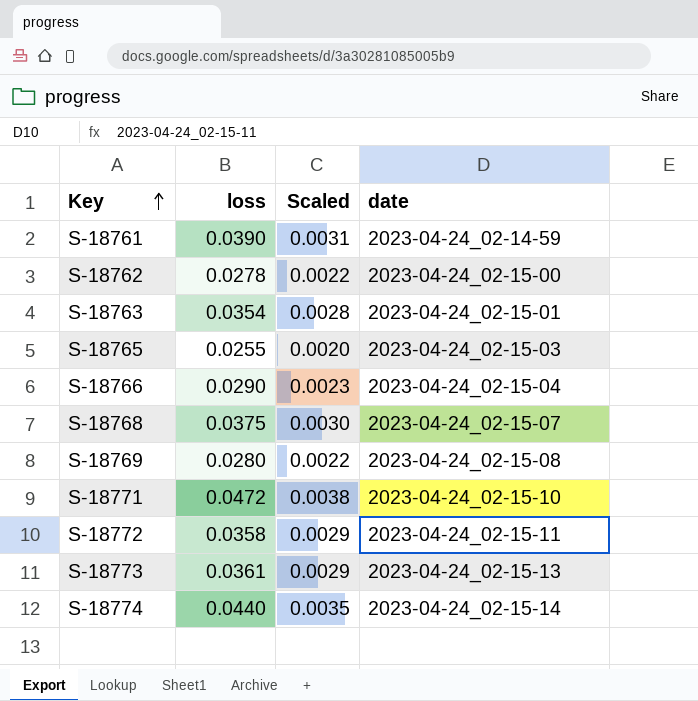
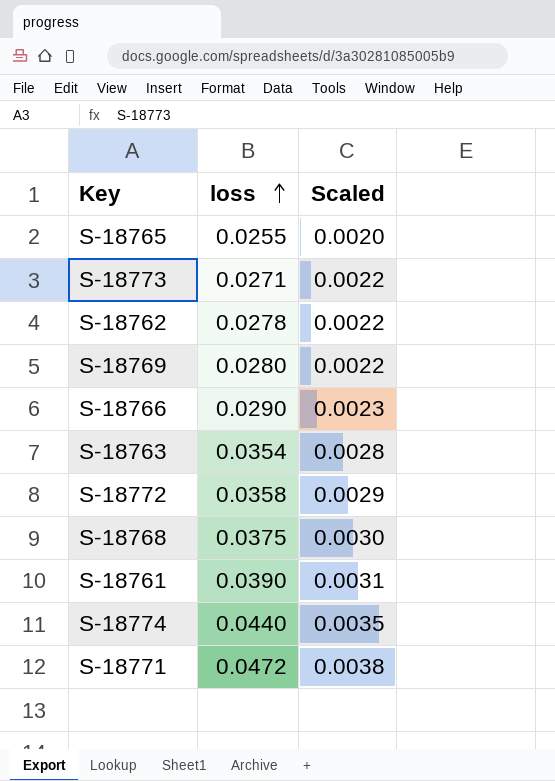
row order: Key ascending -> loss ascending
column date | position: 4 -> none
S-18773 | loss: 0.0361 -> 0.0271
S-18773 | Scaled: 0.0029 -> 0.0022

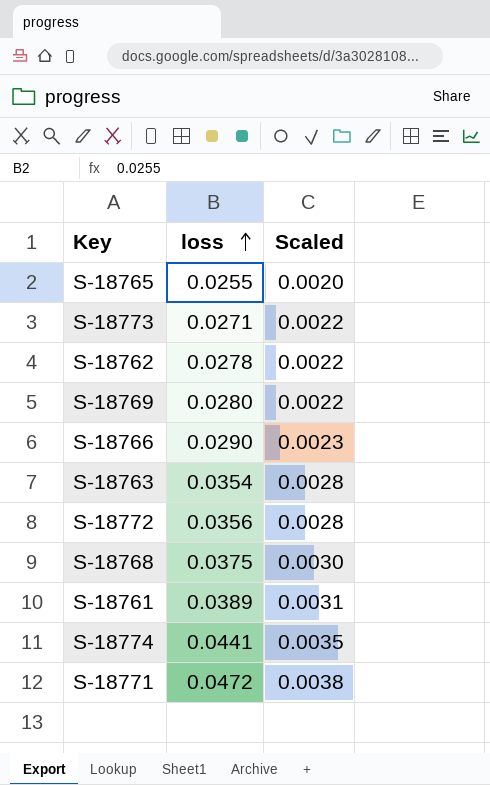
S-18772 | loss: 0.0358 -> 0.0356
S-18772 | Scaled: 0.0029 -> 0.0028
S-18761 | loss: 0.0390 -> 0.0389
S-18774 | loss: 0.0440 -> 0.0441

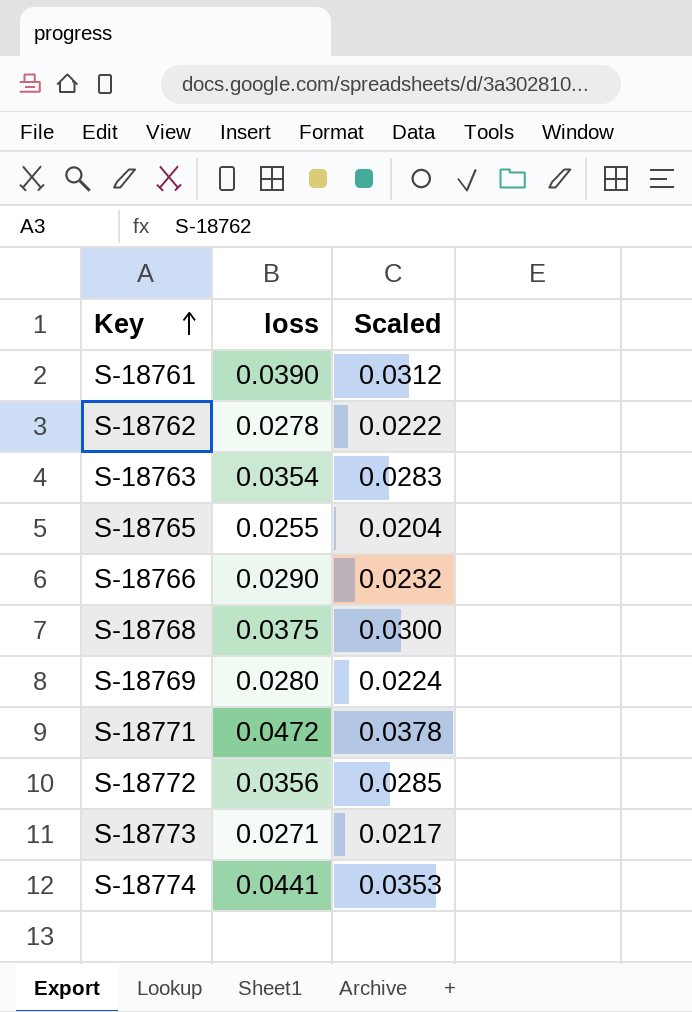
row order: loss ascending -> Key ascending
column Scaled | formula: [loss] * 0.08 -> [loss] * 0.8
S-18761 | loss: 0.0389 -> 0.0390

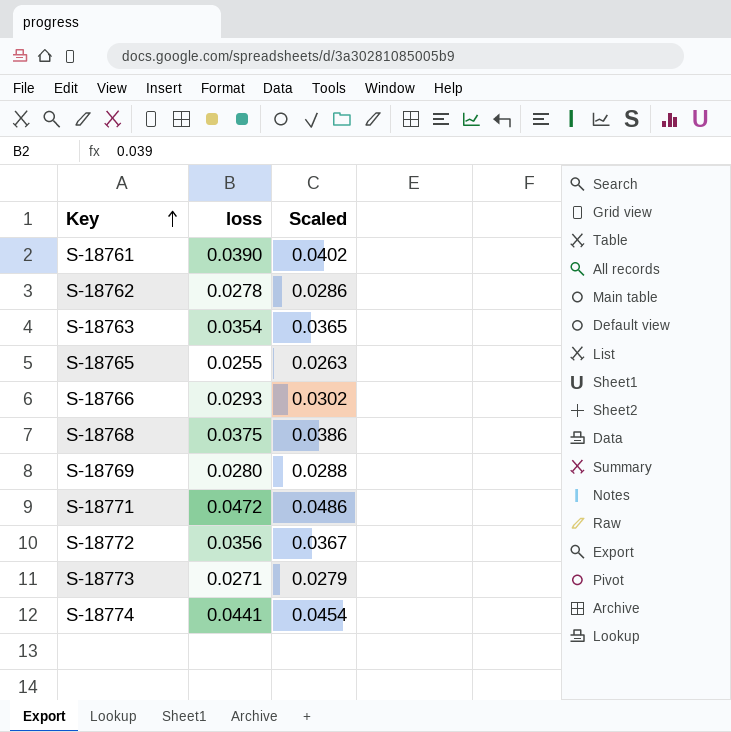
column Scaled | formula: [loss] * 0.8 -> [loss] * 1.03
S-18766 | loss: 0.0290 -> 0.0293

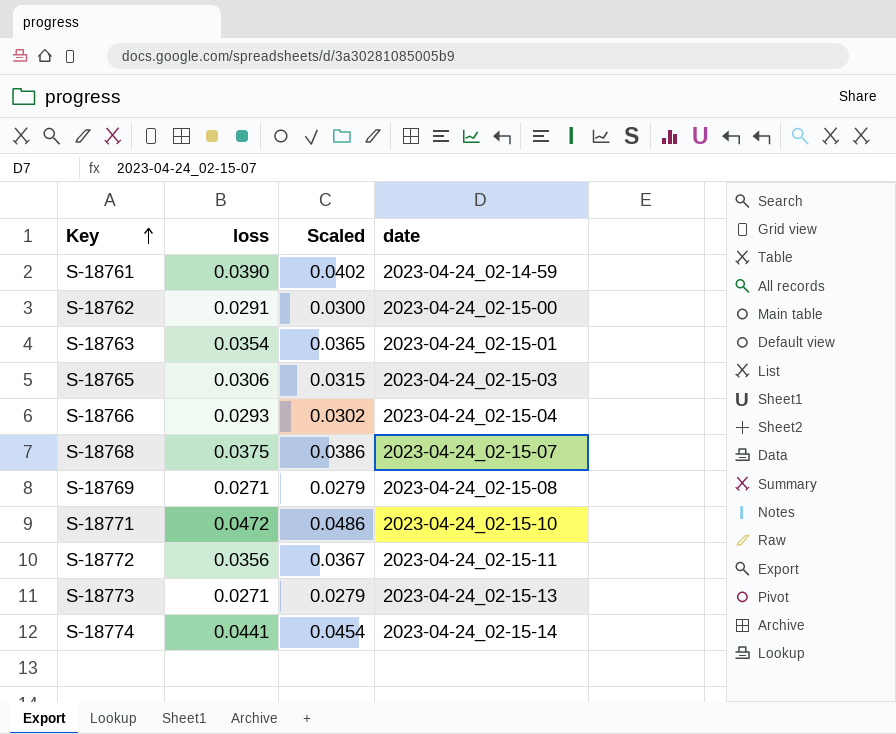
column date | position: none -> 4
S-18762 | loss: 0.0278 -> 0.0291
S-18762 | Scaled: 0.0286 -> 0.0300
S-18765 | loss: 0.0255 -> 0.0306
S-18765 | Scaled: 0.0263 -> 0.0315
S-18769 | loss: 0.0280 -> 0.0271
S-18769 | Scaled: 0.0288 -> 0.0279

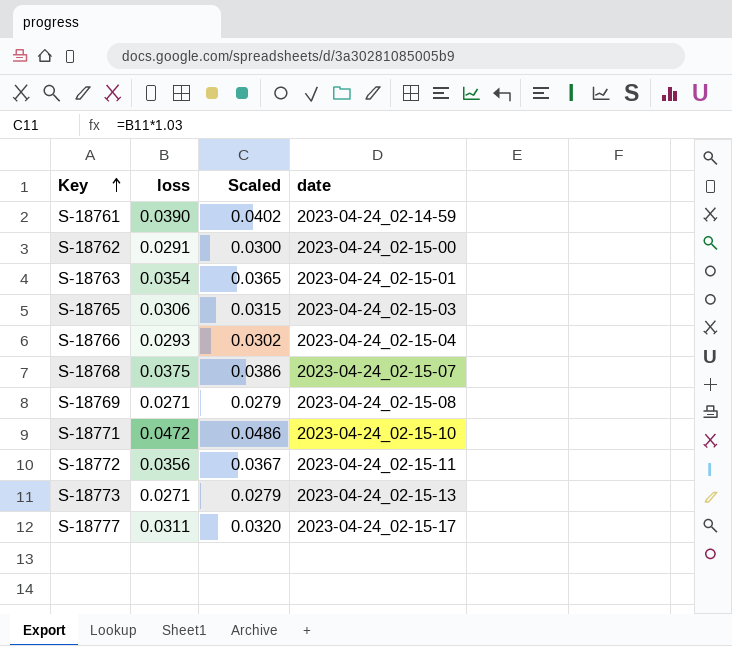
row S-18774: 0.0441 | 0.0454 | 2023-04-24_02-15-14 -> none
row S-18777: none -> 0.0311 | 0.0320 | 2023-04-24_02-15-17

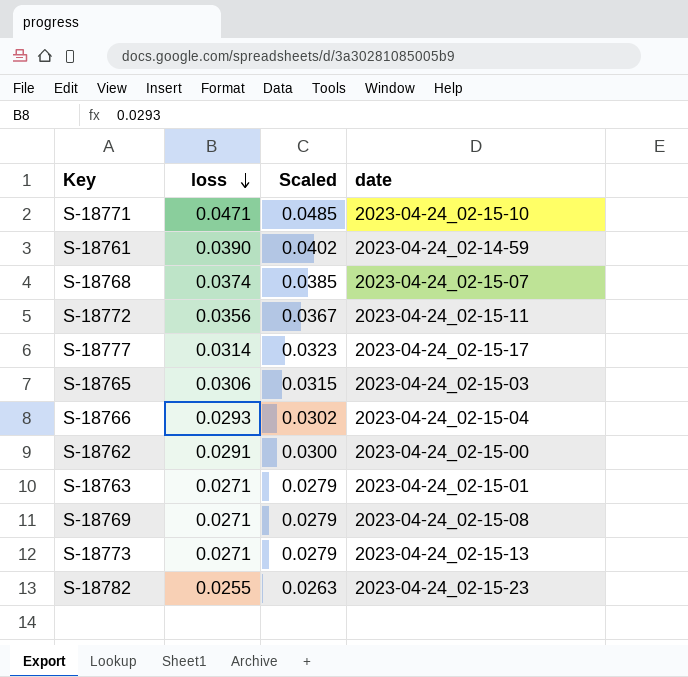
row order: Key ascending -> loss descending
S-18771 | loss: 0.0472 -> 0.0471
S-18771 | Scaled: 0.0486 -> 0.0485
S-18768 | loss: 0.0375 -> 0.0374
S-18768 | Scaled: 0.0386 -> 0.0385
S-18777 | loss: 0.0311 -> 0.0314
S-18777 | Scaled: 0.0320 -> 0.0323
S-18763 | loss: 0.0354 -> 0.0271
S-18763 | Scaled: 0.0365 -> 0.0279
row S-18782: none -> 0.0255 | 0.0263 | 2023-04-24_02-15-23

